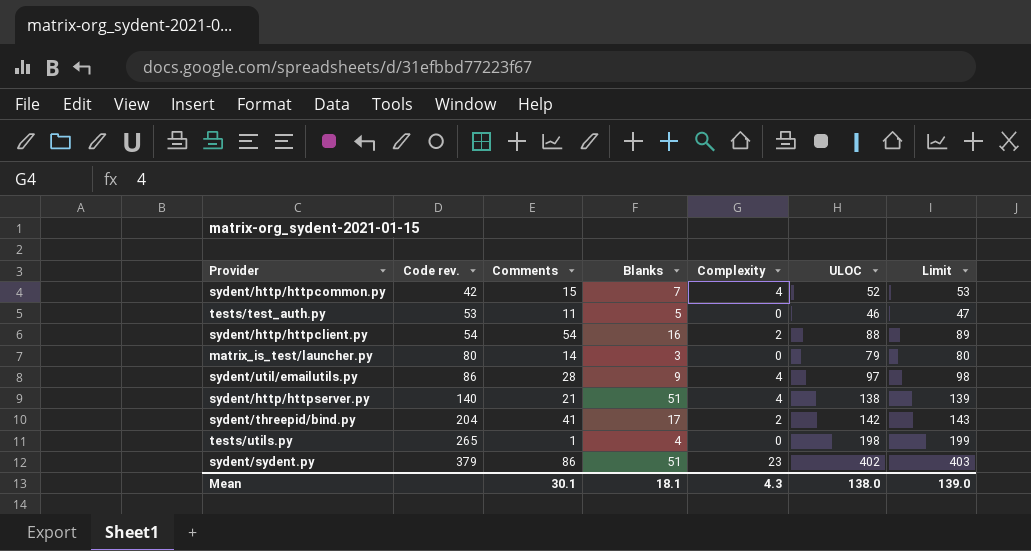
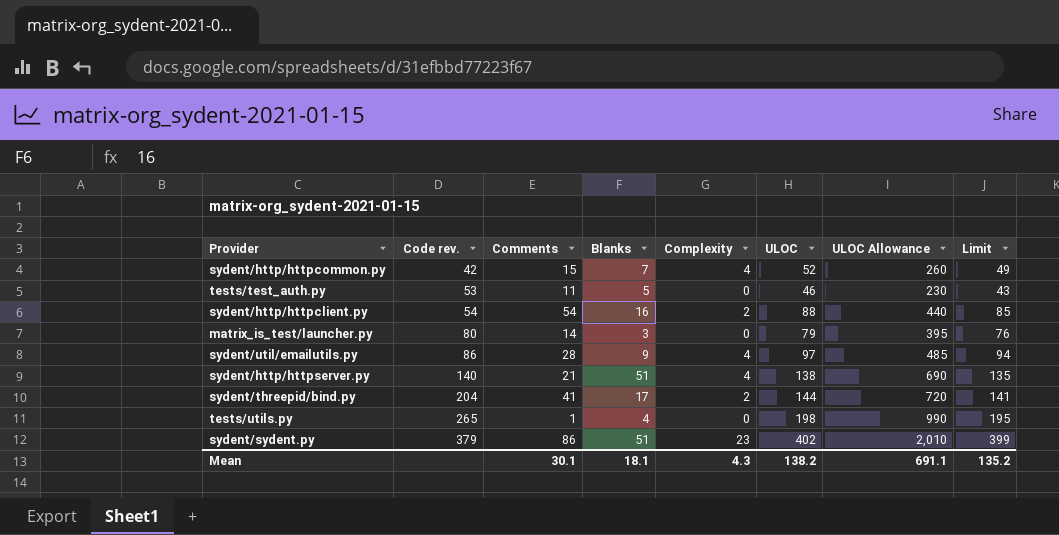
column ULOC Allowance | formula: none -> [ULOC] * 5
column Limit | formula: [ULOC] + 1 -> [ULOC] - 3
sydent/threepid/bind.py | ULOC: 142 -> 144
Mean | ULOC: 138.0 -> 138.2
Mean | Limit: 139.0 -> 135.2

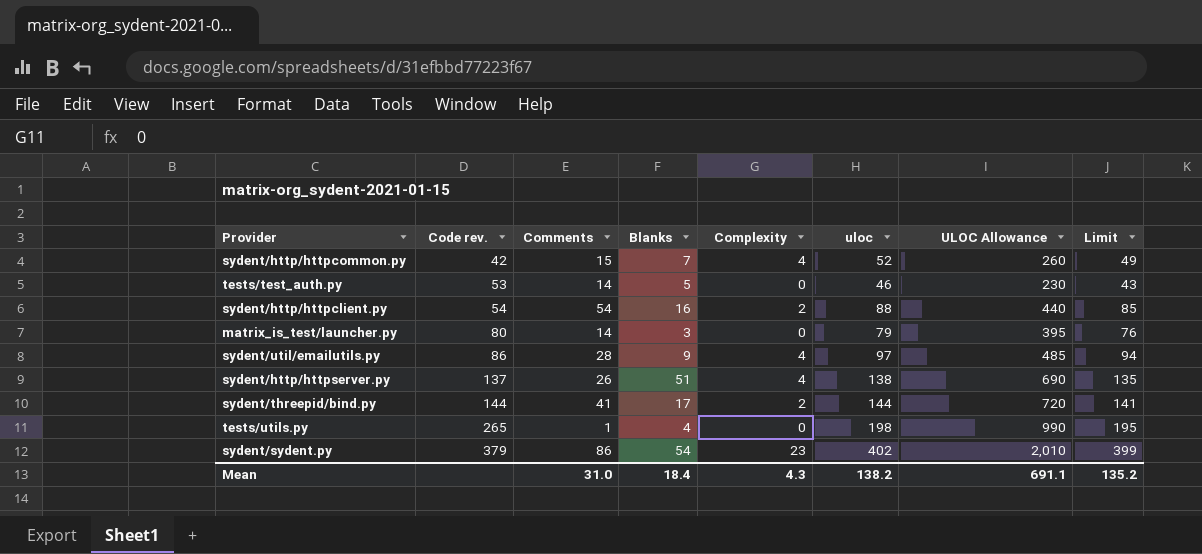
column name: ULOC -> uloc
tests/test_auth.py | Comments: 11 -> 14
sydent/http/httpserver.py | Code rev.: 140 -> 137
sydent/http/httpserver.py | Comments: 21 -> 26
sydent/threepid/bind.py | Code rev.: 204 -> 144
sydent/sydent.py | Blanks: 51 -> 54
Mean | Comments: 30.1 -> 31.0
Mean | Blanks: 18.1 -> 18.4

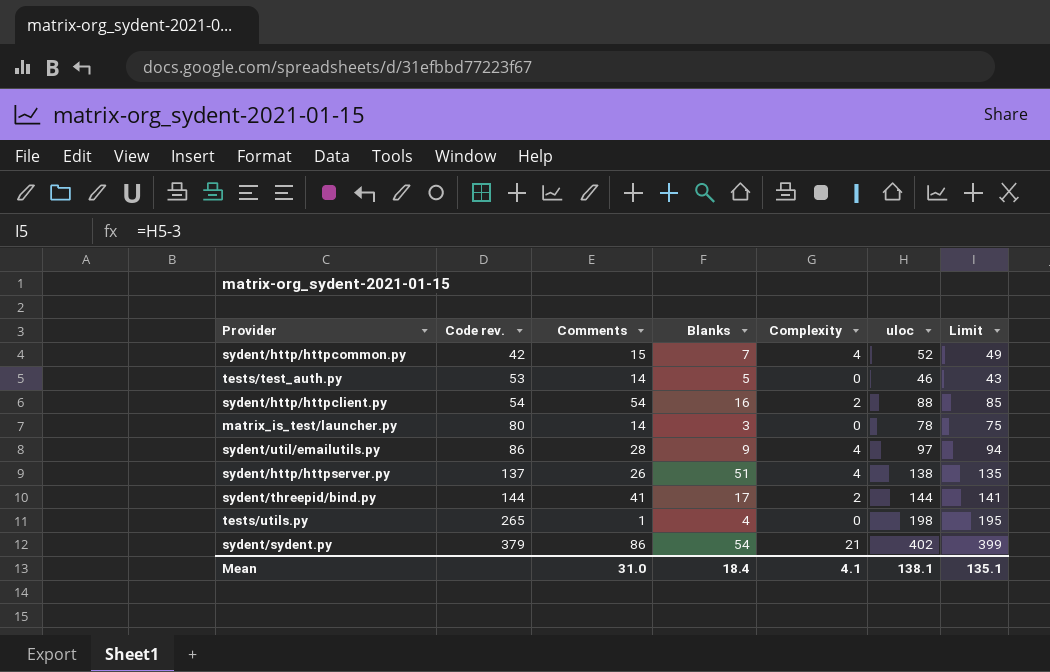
column ULOC Allowance | formula: [uloc] * 5 -> none
matrix_is_test/launcher.py | uloc: 79 -> 78
matrix_is_test/launcher.py | Limit: 76 -> 75
sydent/sydent.py | Complexity: 23 -> 21
Mean | Complexity: 4.3 -> 4.1
Mean | uloc: 138.2 -> 138.1
Mean | Limit: 135.2 -> 135.1

